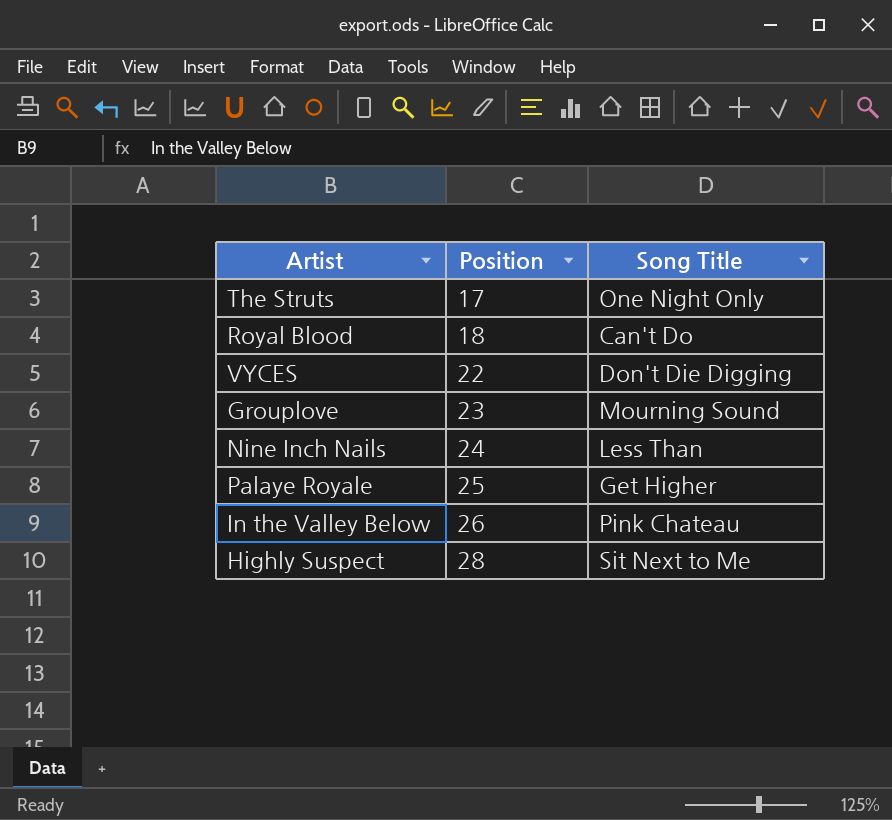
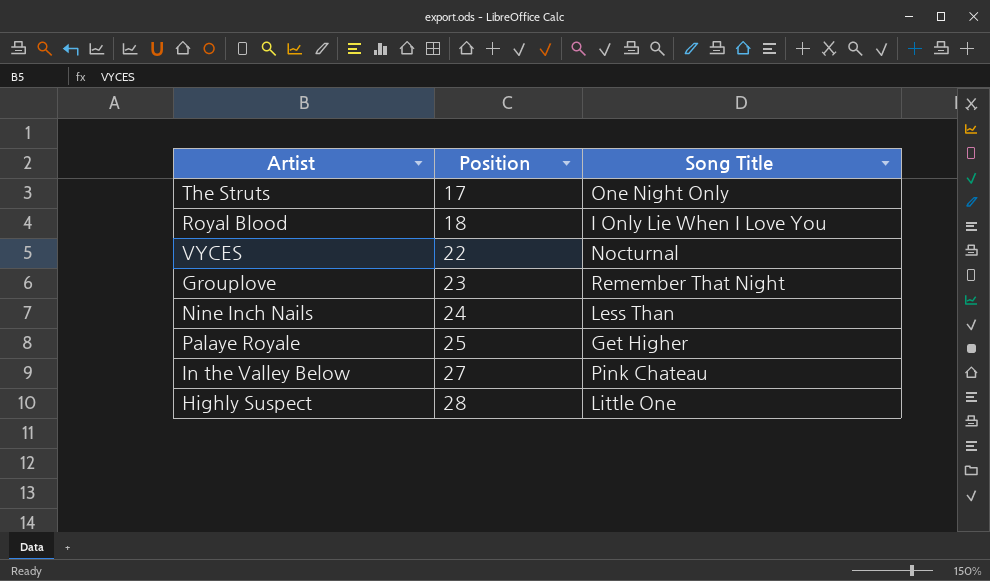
Royal Blood | Song Title: Can't Do -> I Only Lie When I Love You
VYCES | Song Title: Don't Die Digging -> Nocturnal
Grouplove | Song Title: Mourning Sound -> Remember That Night
In the Valley Below | Position: 26 -> 27
Highly Suspect | Song Title: Sit Next to Me -> Little One

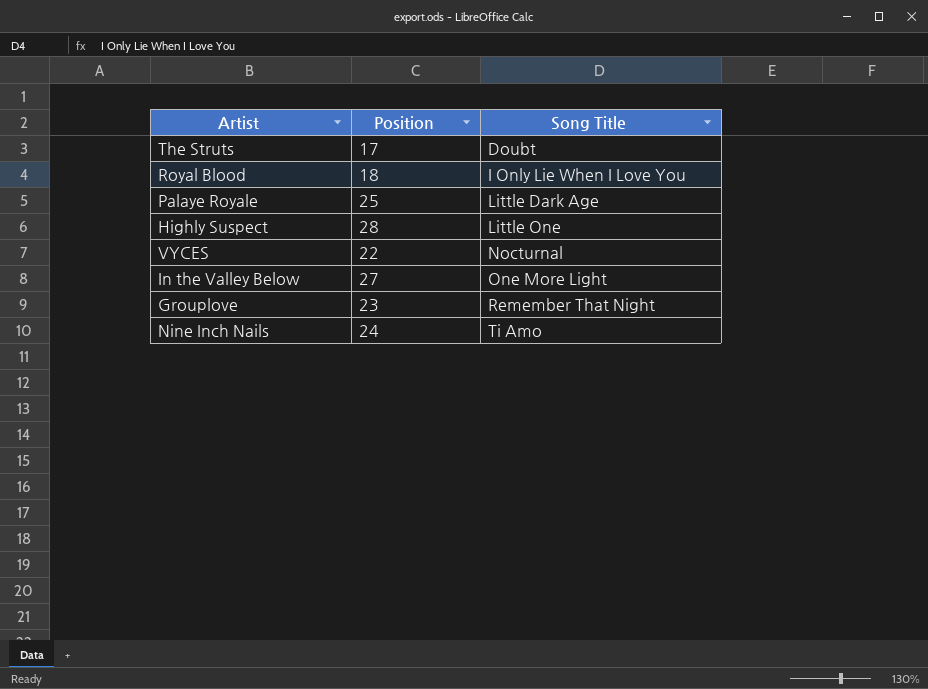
row order: Position ascending -> Song Title ascending
The Struts | Song Title: One Night Only -> Doubt
Palaye Royale | Song Title: Get Higher -> Little Dark Age
In the Valley Below | Song Title: Pink Chateau -> One More Light
Nine Inch Nails | Song Title: Less Than -> Ti Amo

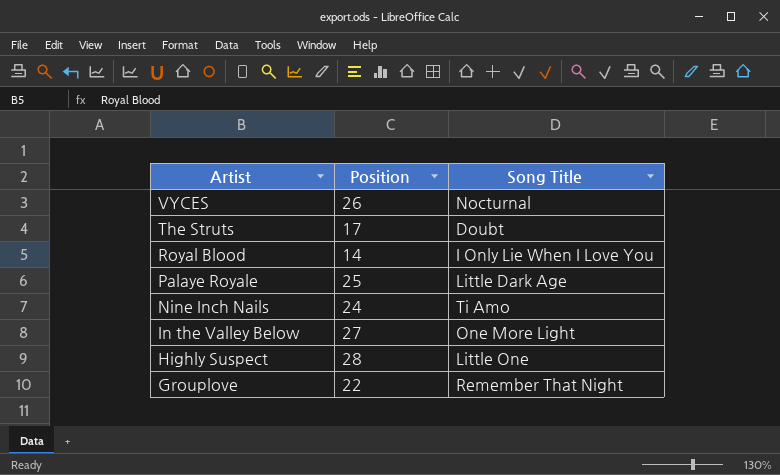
row order: Song Title ascending -> Artist descending
VYCES | Position: 22 -> 26
Royal Blood | Position: 18 -> 14
Grouplove | Position: 23 -> 22

